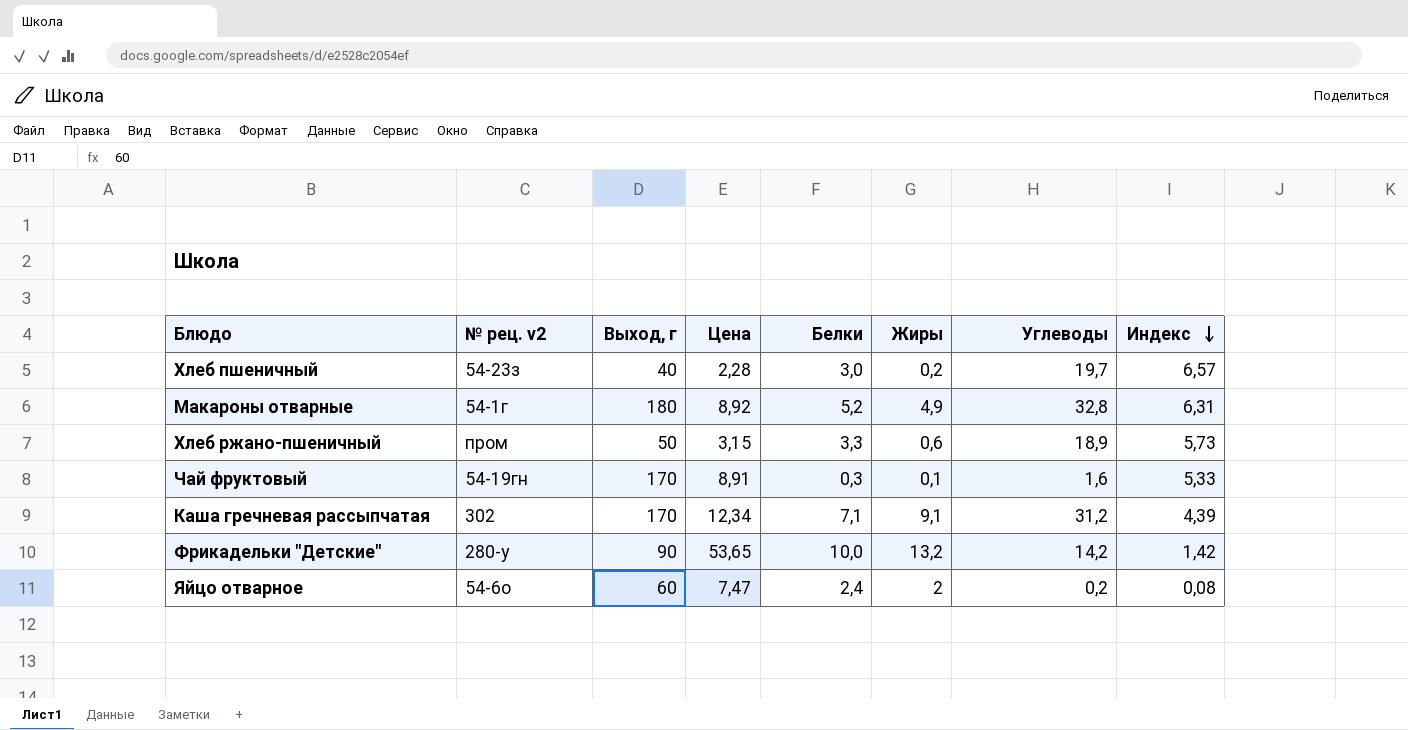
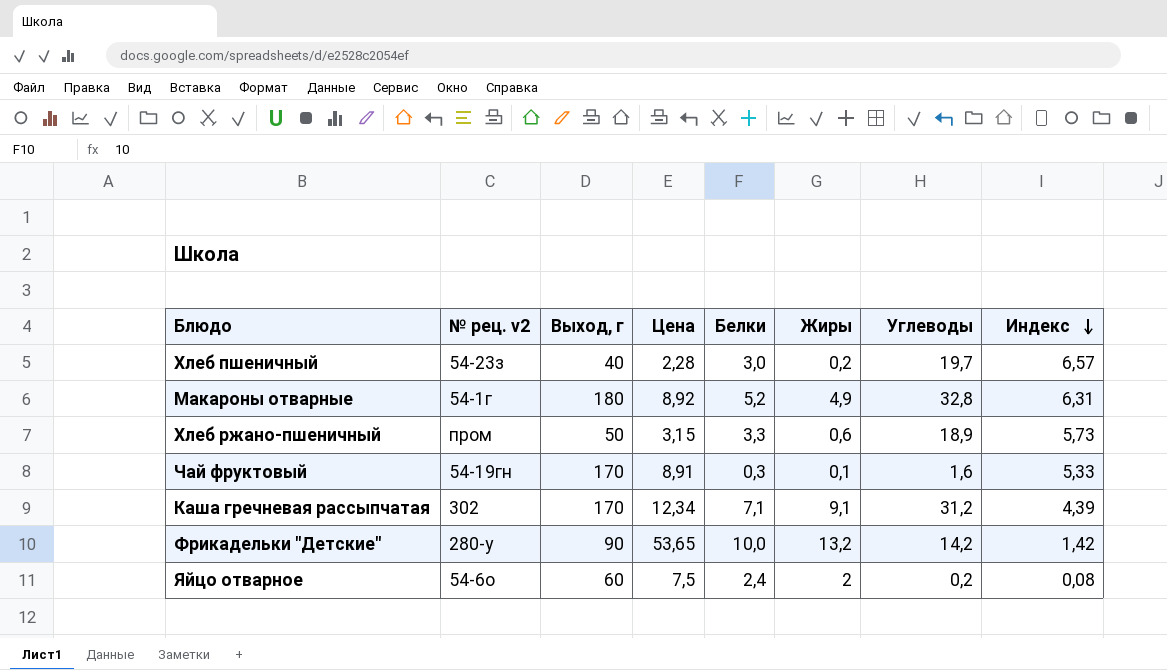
Яйцо отварное | Цена: 7,47 -> 7,5

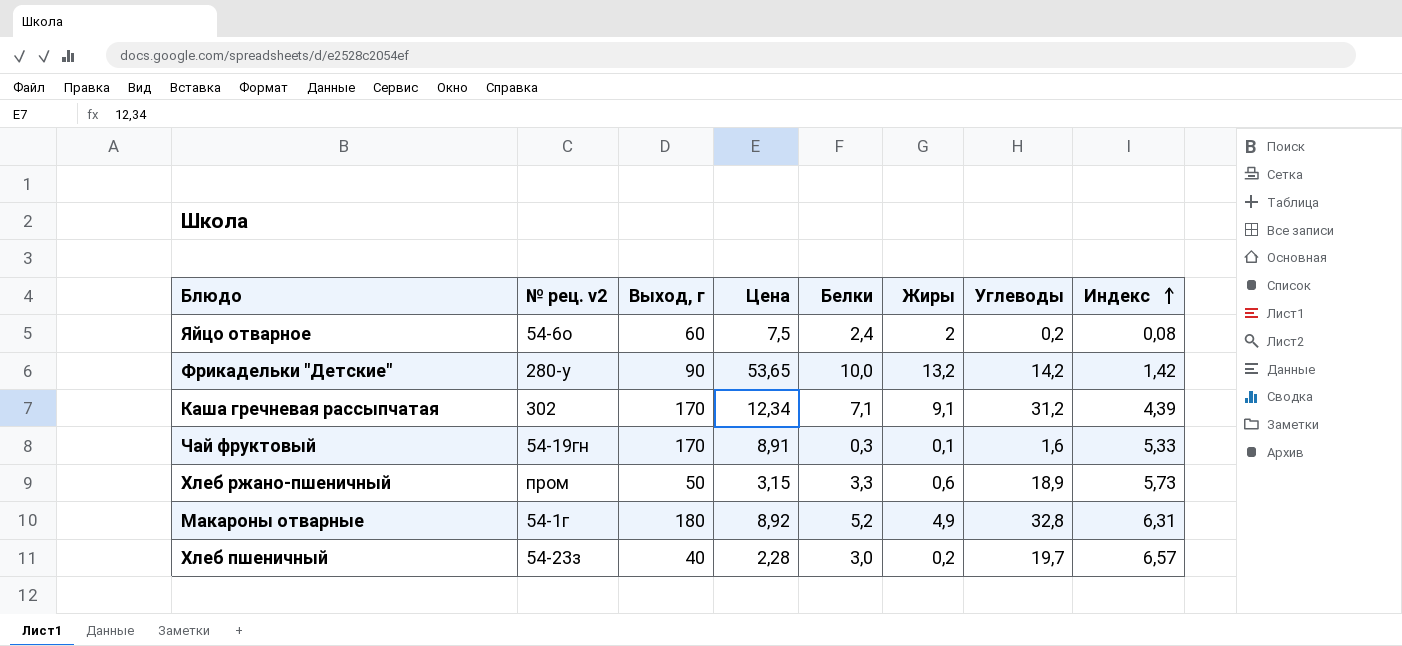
row order: Индекс descending -> Индекс ascending

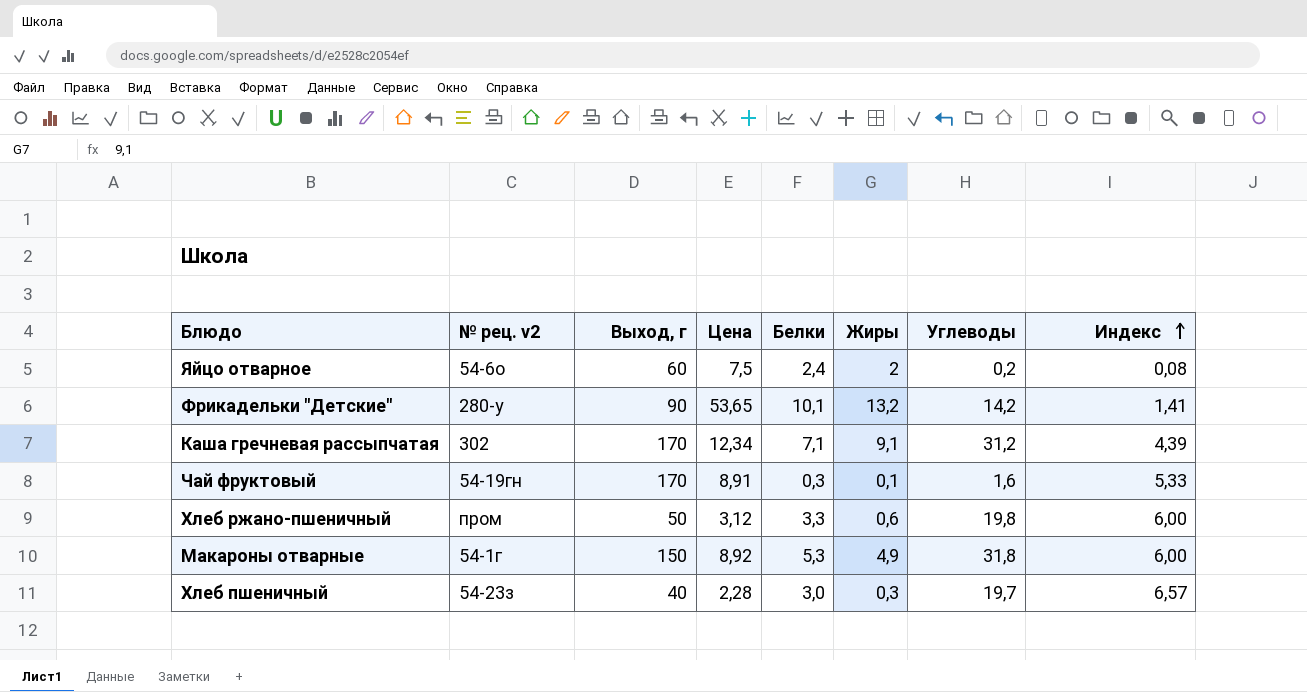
Фрикадельки "Детские" | Белки: 10,0 -> 10,1
Фрикадельки "Детские" | Индекс: 1,42 -> 1,41
Хлеб ржано-пшеничный | Цена: 3,15 -> 3,12
Хлеб ржано-пшеничный | Углеводы: 18,9 -> 19,8
Хлеб ржано-пшеничный | Индекс: 5,73 -> 6,00
Макароны отварные | Выход, г: 180 -> 150
Макароны отварные | Белки: 5,2 -> 5,3
Макароны отварные | Углеводы: 32,8 -> 31,8
Макароны отварные | Индекс: 6,31 -> 6,00
Хлеб пшеничный | Жиры: 0,2 -> 0,3

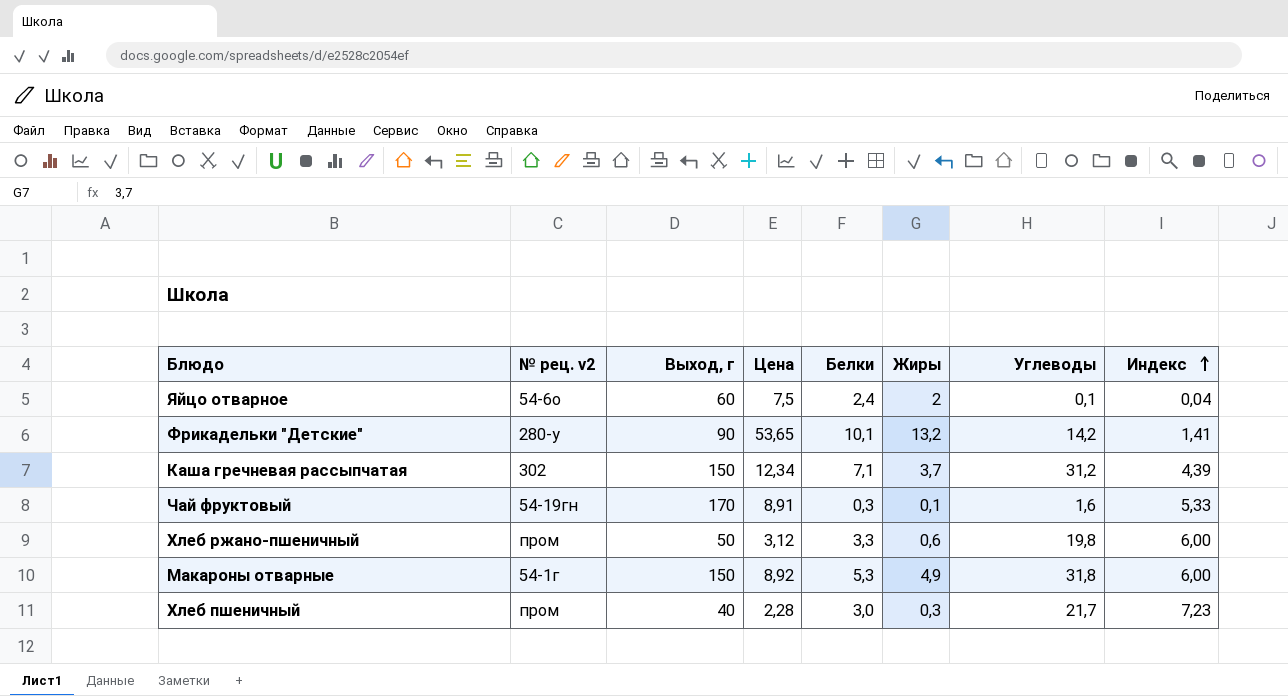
Яйцо отварное | Углеводы: 0,2 -> 0,1
Яйцо отварное | Индекс: 0,08 -> 0,04
Каша гречневая рассыпчатая | Выход, г: 170 -> 150
Каша гречневая рассыпчатая | Жиры: 9,1 -> 3,7
Хлеб пшеничный | № рец. v2: 54-23з -> пром
Хлеб пшеничный | Углеводы: 19,7 -> 21,7
Хлеб пшеничный | Индекс: 6,57 -> 7,23

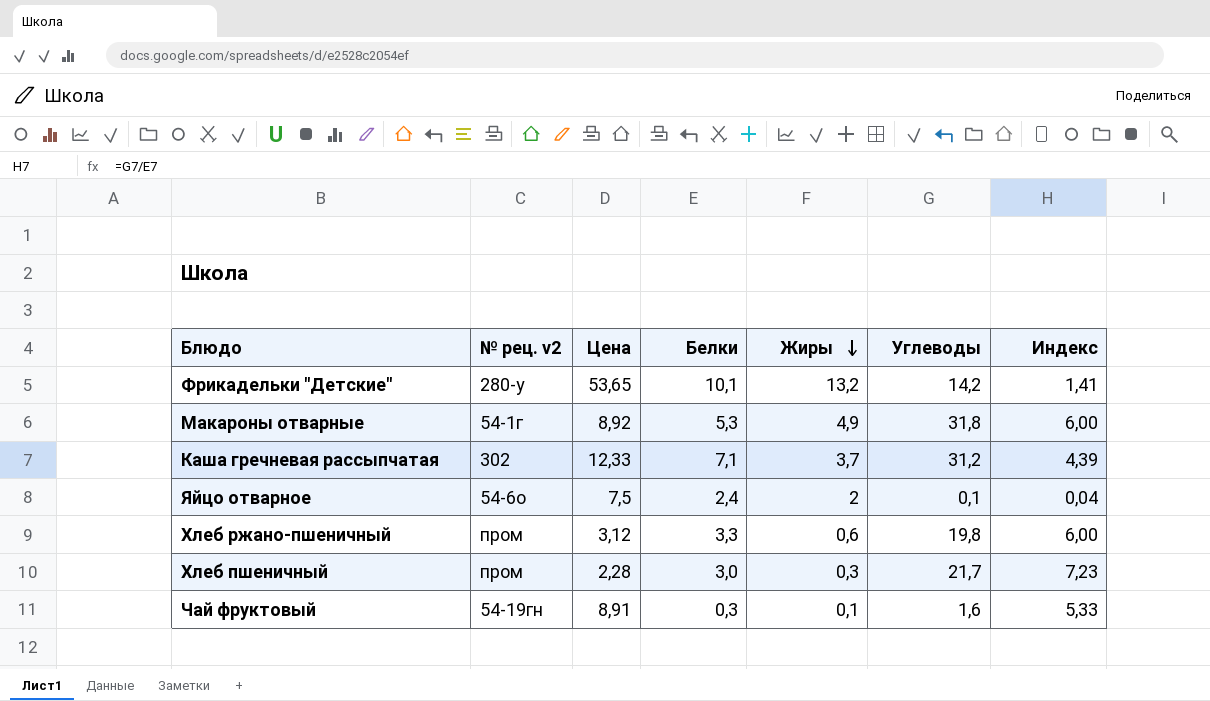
row order: Индекс ascending -> Жиры descending
column Выход, г | position: 3 -> none
Каша гречневая рассыпчатая | Цена: 12,34 -> 12,33

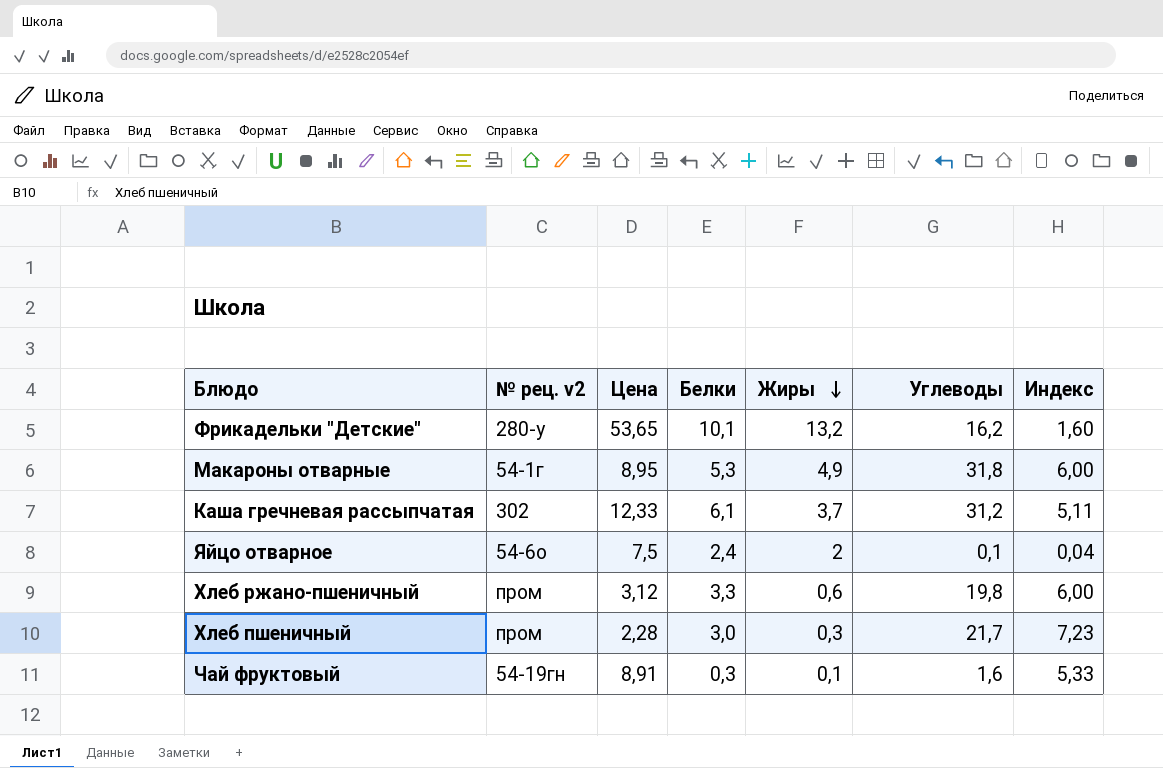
Фрикадельки "Детские" | Углеводы: 14,2 -> 16,2
Фрикадельки "Детские" | Индекс: 1,41 -> 1,60
Макароны отварные | Цена: 8,92 -> 8,95
Каша гречневая рассыпчатая | Белки: 7,1 -> 6,1
Каша гречневая рассыпчатая | Индекс: 4,39 -> 5,11

